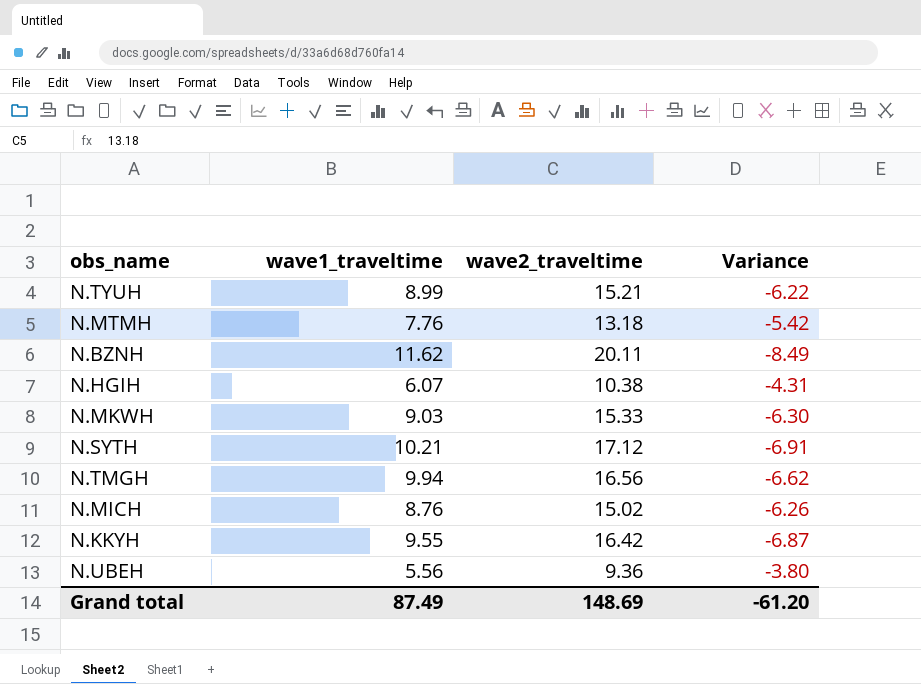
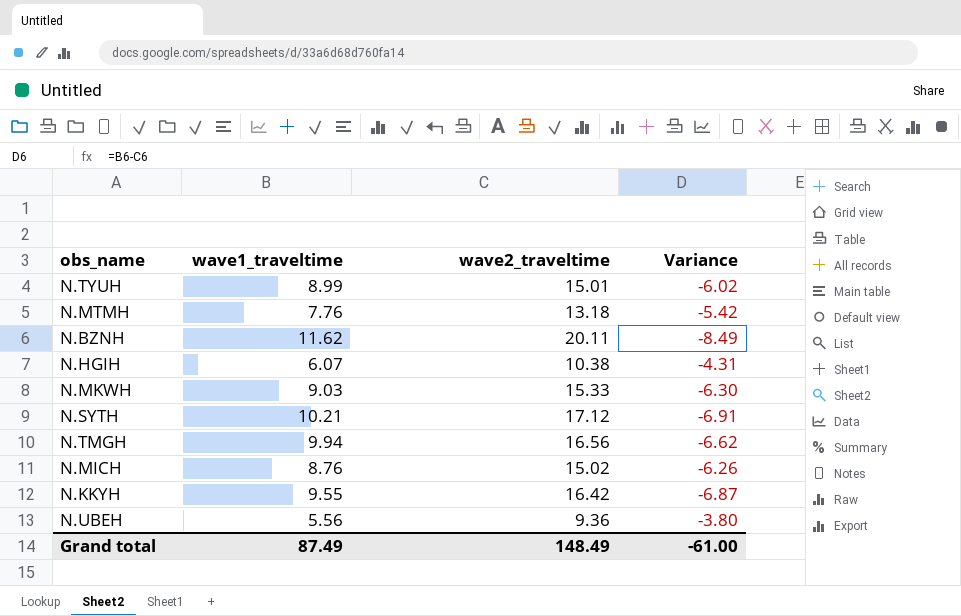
N.TYUH | wave2_traveltime: 15.21 -> 15.01
N.TYUH | Variance: -6.22 -> -6.02
Grand total | wave2_traveltime: 148.69 -> 148.49
Grand total | Variance: -61.20 -> -61.00

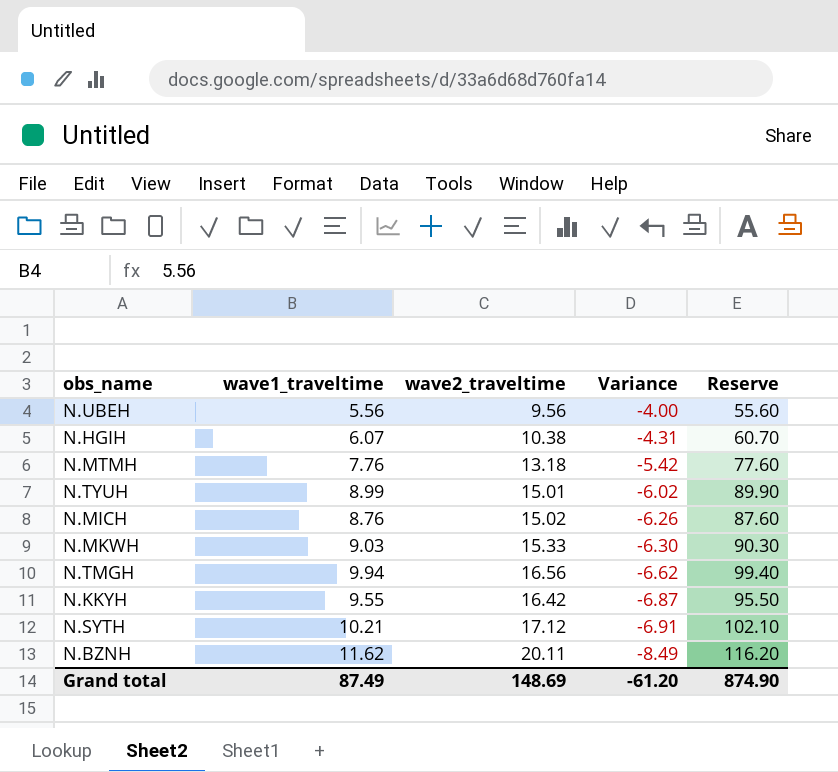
row order: none -> Variance descending
column Reserve | formula: none -> [wave1_traveltime] * 10
N.UBEH | wave2_traveltime: 9.36 -> 9.56
N.UBEH | Variance: -3.80 -> -4.00
Grand total | wave2_traveltime: 148.49 -> 148.69
Grand total | Variance: -61.00 -> -61.20

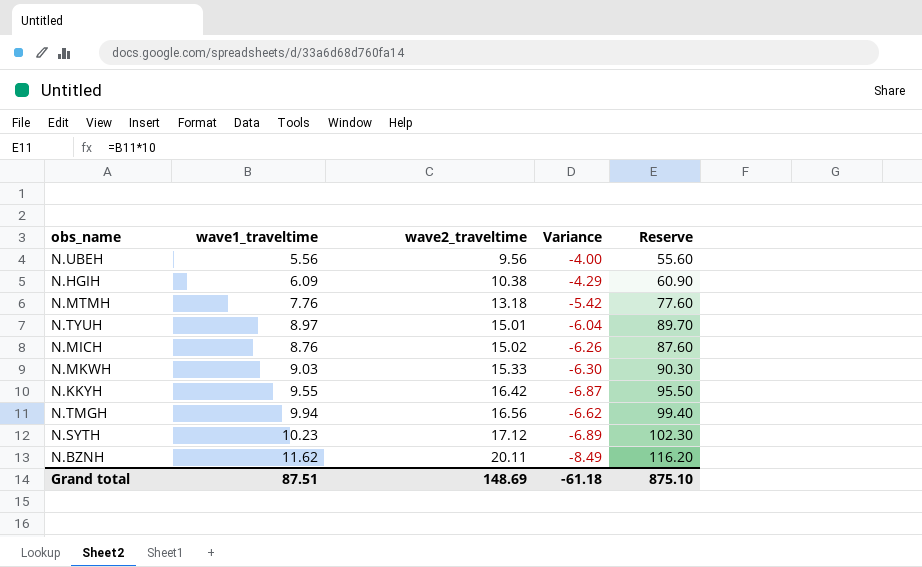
row order: Variance descending -> wave2_traveltime ascending
N.HGIH | wave1_traveltime: 6.07 -> 6.09
N.HGIH | Variance: -4.31 -> -4.29
N.HGIH | Reserve: 60.70 -> 60.90
N.TYUH | wave1_traveltime: 8.99 -> 8.97
N.TYUH | Variance: -6.02 -> -6.04
N.TYUH | Reserve: 89.90 -> 89.70
N.SYTH | wave1_traveltime: 10.21 -> 10.23
N.SYTH | Variance: -6.91 -> -6.89
N.SYTH | Reserve: 102.10 -> 102.30
Grand total | wave1_traveltime: 87.49 -> 87.51
Grand total | Variance: -61.20 -> -61.18
Grand total | Reserve: 874.90 -> 875.10

